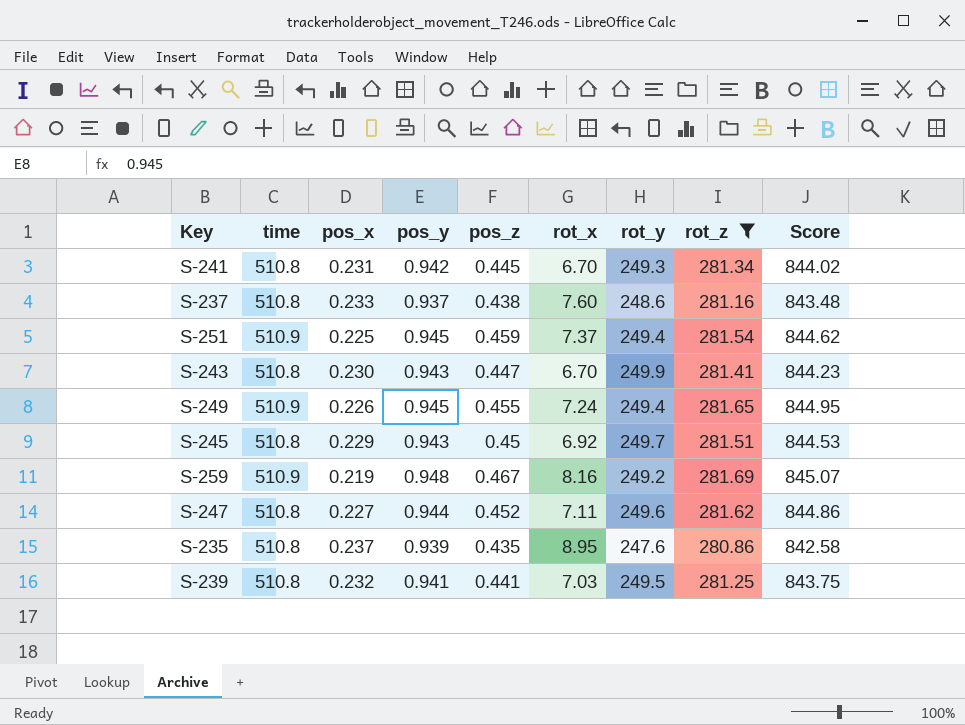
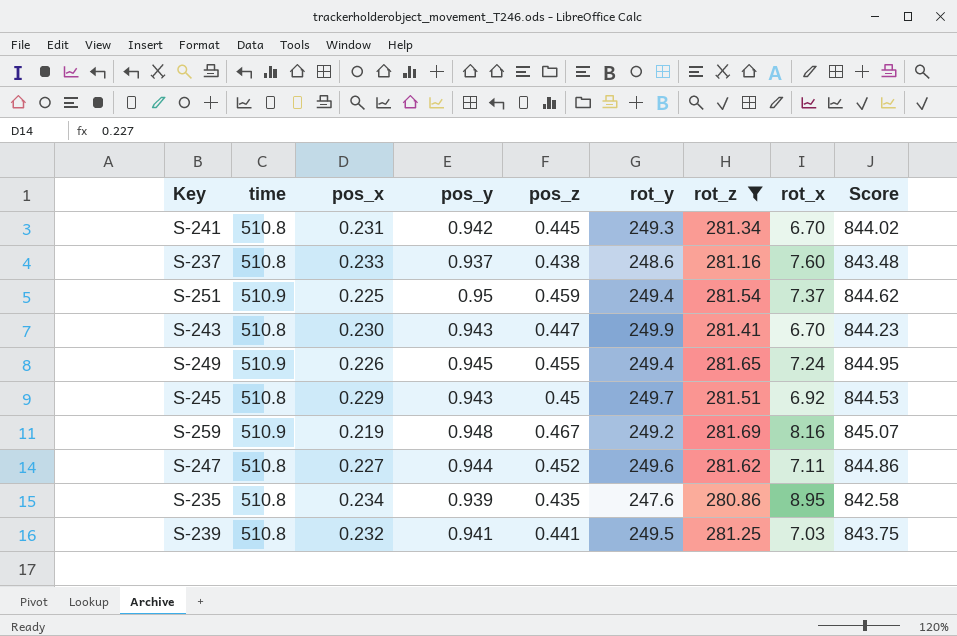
column rot_x | position: 6 -> 8
S-251 | pos_y: 0.945 -> 0.95
S-235 | pos_x: 0.237 -> 0.234

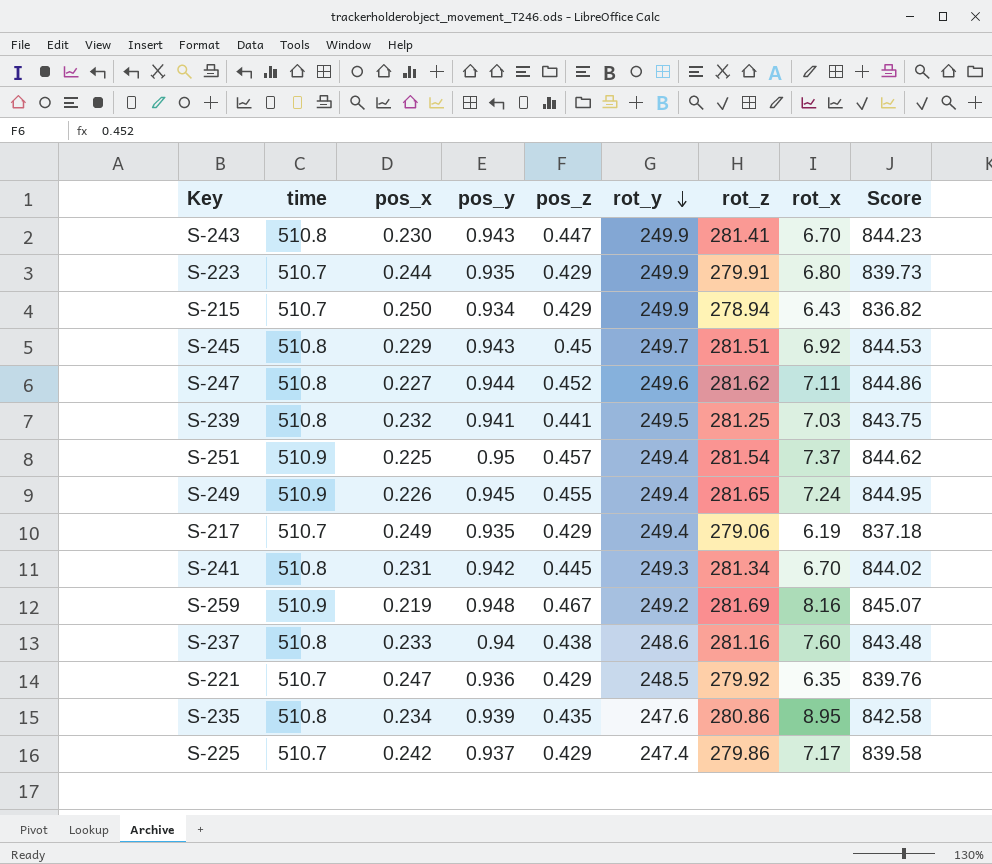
filter: rot_z >= 280.86 -> none
row order: none -> rot_y descending
S-251 | pos_z: 0.459 -> 0.457
S-237 | pos_y: 0.937 -> 0.94

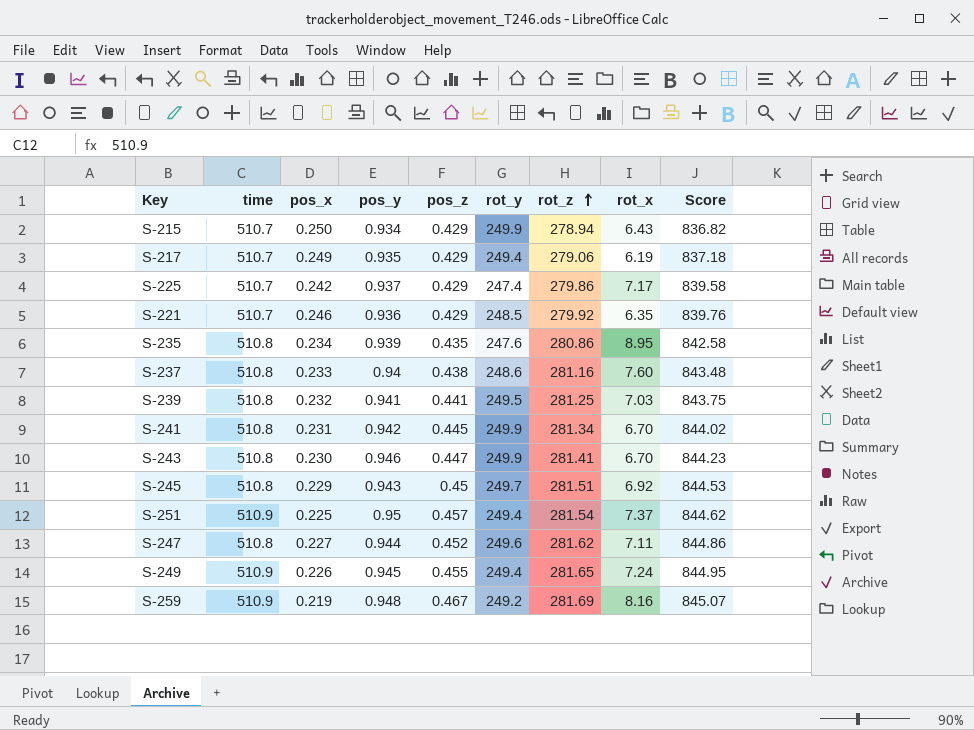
row order: rot_y descending -> rot_z ascending
row S-223: 510.7 | 0.244 | 0.935 | 0.429 | 249.9 | 279.91 | 6.80 | 839.73 -> none
S-221 | pos_x: 0.247 -> 0.246
S-241 | rot_y: 249.3 -> 249.9
S-243 | pos_y: 0.943 -> 0.946

